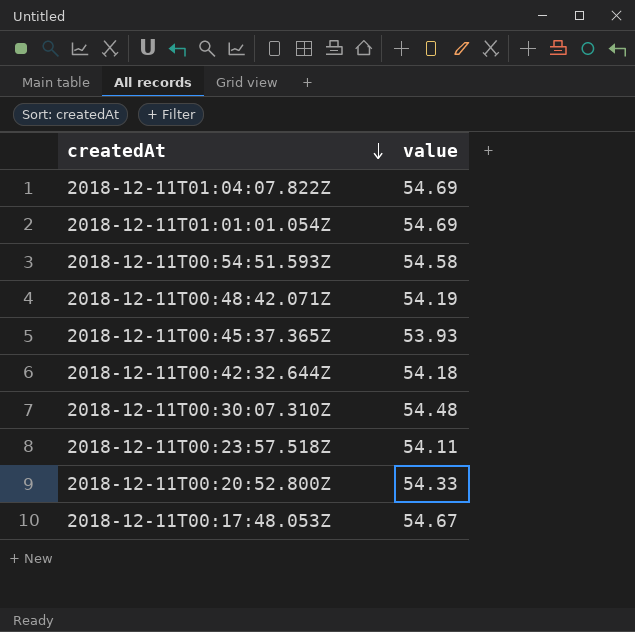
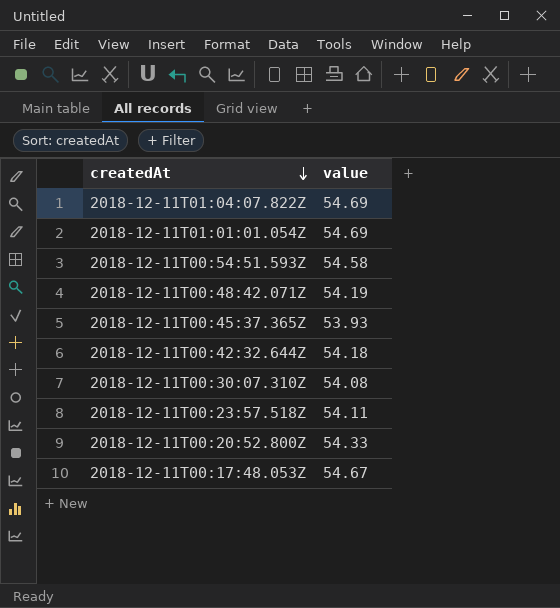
2018-12-11T00:30:07.310Z | value: 54.48 -> 54.08

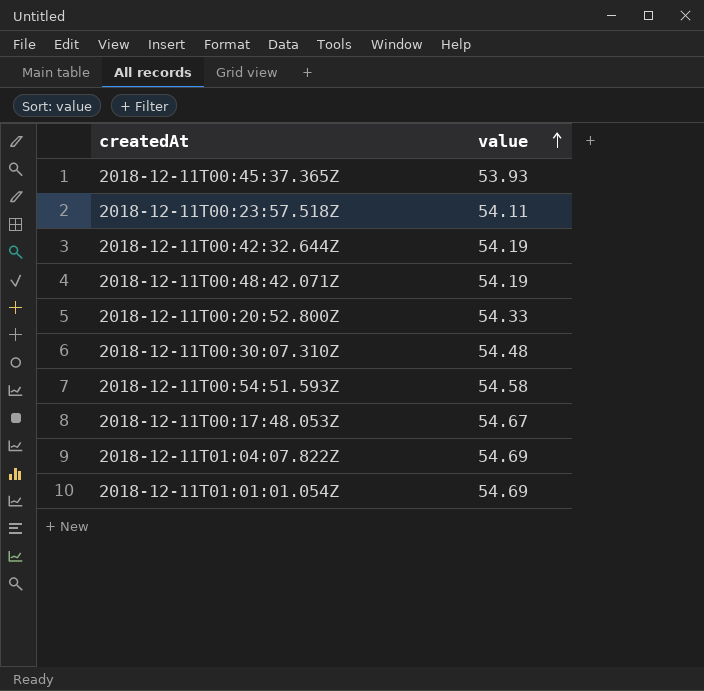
row order: createdAt descending -> value ascending
2018-12-11T00:42:32.644Z | value: 54.18 -> 54.19
2018-12-11T00:30:07.310Z | value: 54.08 -> 54.48

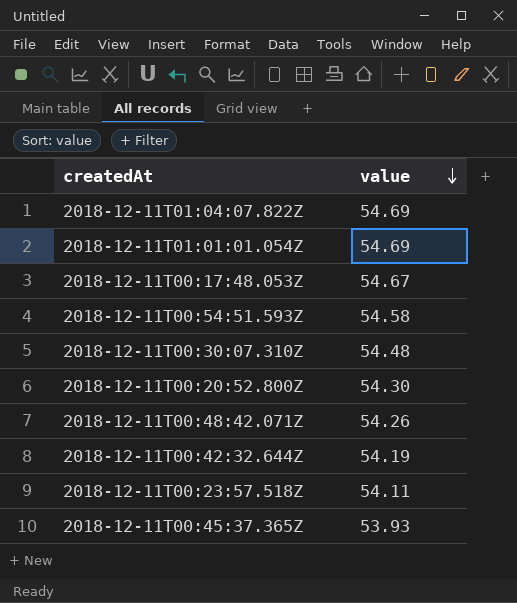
row order: value ascending -> value descending
2018-12-11T00:20:52.800Z | value: 54.33 -> 54.30
2018-12-11T00:48:42.071Z | value: 54.19 -> 54.26

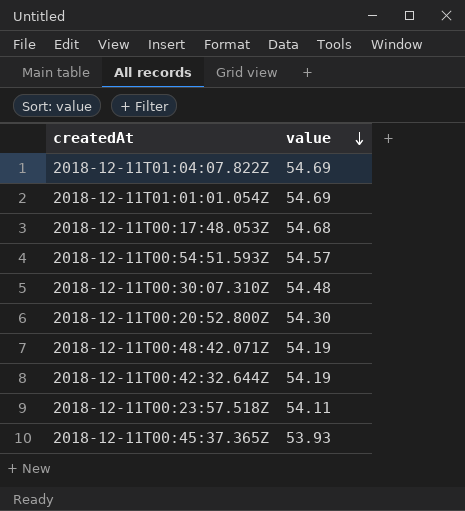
2018-12-11T00:17:48.053Z | value: 54.67 -> 54.68
2018-12-11T00:54:51.593Z | value: 54.58 -> 54.57
2018-12-11T00:48:42.071Z | value: 54.26 -> 54.19

